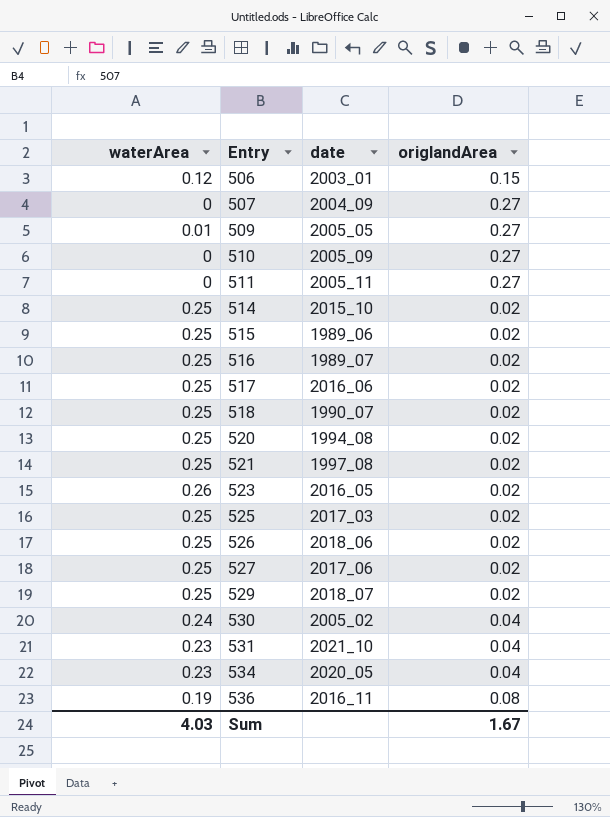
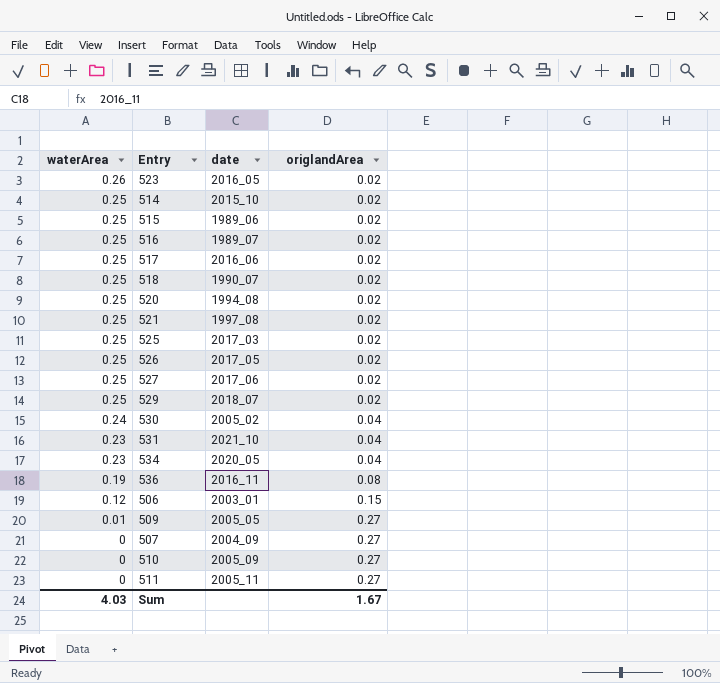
row order: Entry ascending -> waterArea descending
526 | date: 2018_06 -> 2017_05

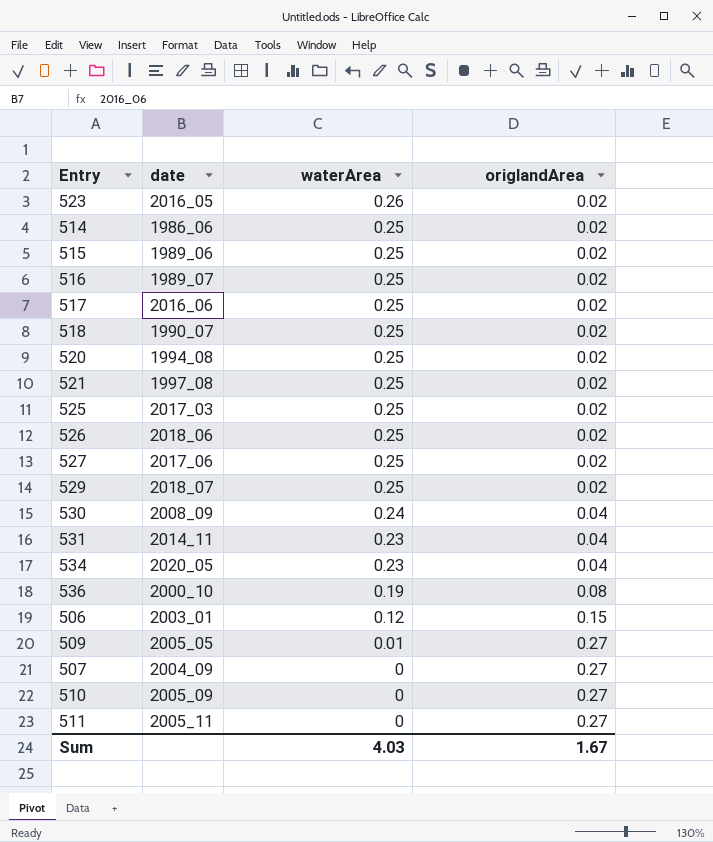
column waterArea | position: 1 -> 3
514 | date: 2015_10 -> 1986_06
526 | date: 2017_05 -> 2018_06
530 | date: 2005_02 -> 2008_09
531 | date: 2021_10 -> 2014_11
536 | date: 2016_11 -> 2000_10

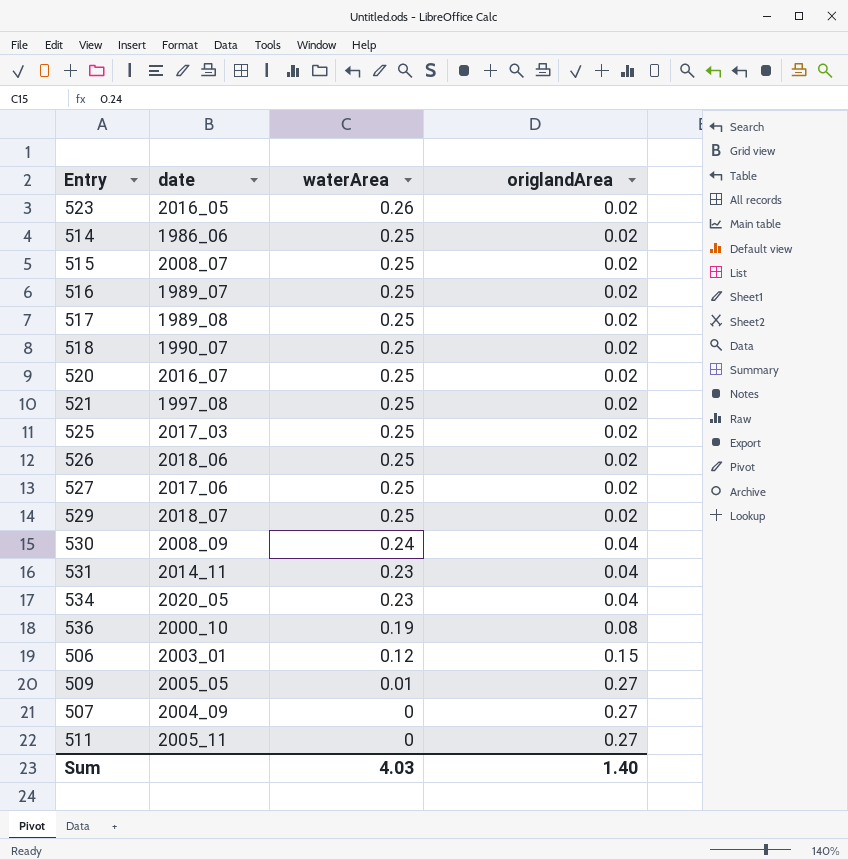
row 510: 2005_09 | 0 | 0.27 -> none
515 | date: 1989_06 -> 2008_07
517 | date: 2016_06 -> 1989_08
520 | date: 1994_08 -> 2016_07
Sum | origlandArea: 1.67 -> 1.40

